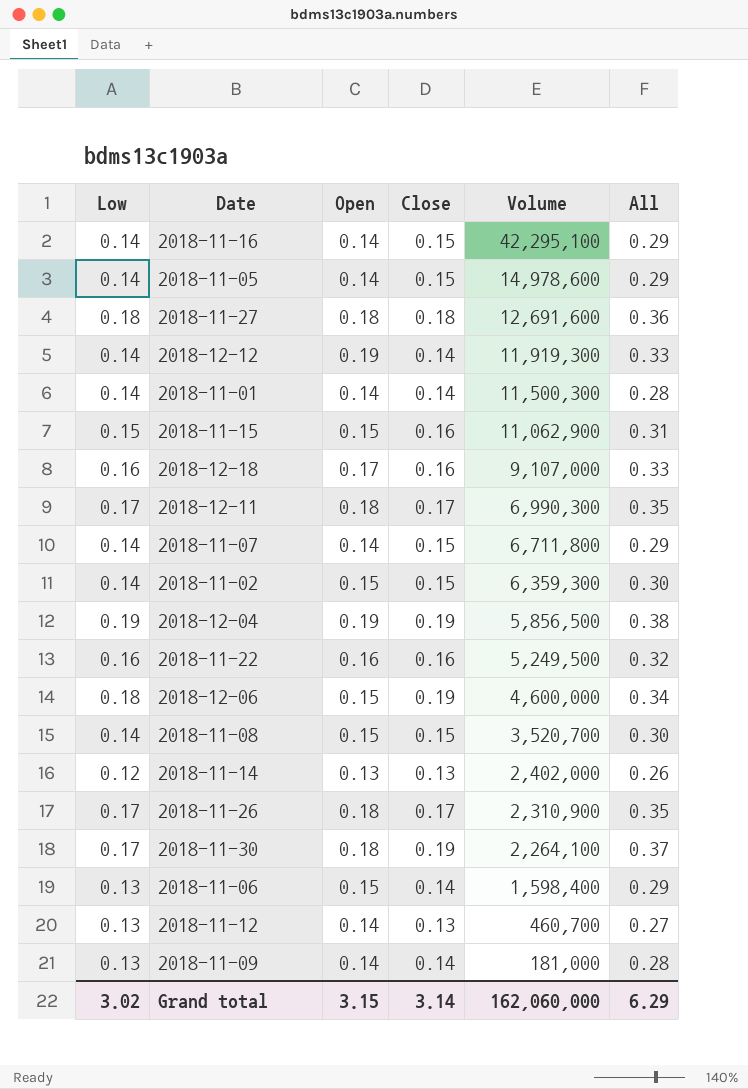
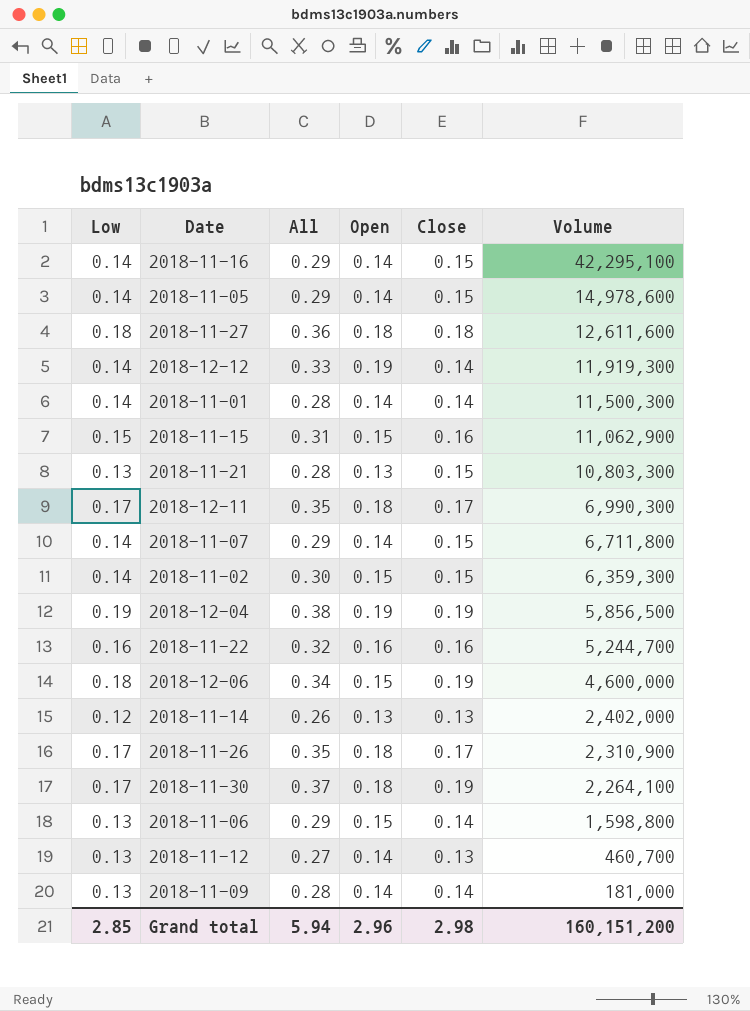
column All | position: 6 -> 3
row 2018-12-18: 0.16 | 0.17 | 0.16 | 9,107,000 | 0.33 -> none
row 2018-11-08: 0.14 | 0.15 | 0.15 | 3,520,700 | 0.30 -> none
2018-11-27 | Volume: 12,691,600 -> 12,611,600
row 2018-11-21: none -> 0.13 | 0.28 | 0.13 | 0.15 | 10,803,300
2018-11-22 | Volume: 5,249,500 -> 5,244,700
2018-11-06 | Volume: 1,598,400 -> 1,598,800
Grand total | Low: 3.02 -> 2.85
Grand total | All: 6.29 -> 5.94
Grand total | Open: 3.15 -> 2.96
Grand total | Close: 3.14 -> 2.98
Grand total | Volume: 162,060,000 -> 160,151,200

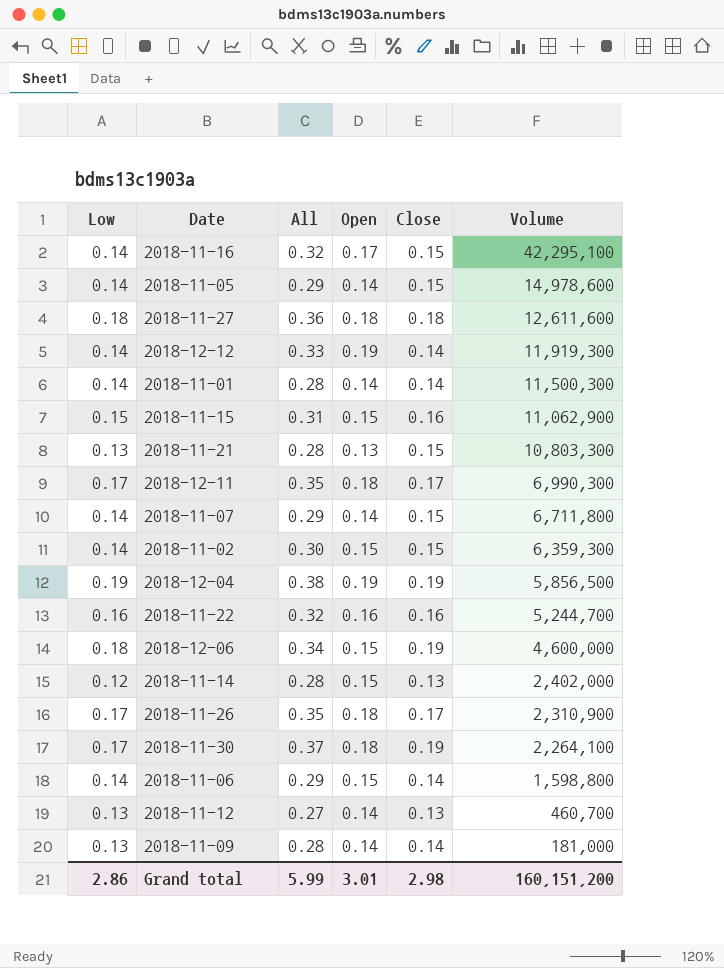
2018-11-16 | All: 0.29 -> 0.32
2018-11-16 | Open: 0.14 -> 0.17
2018-11-14 | All: 0.26 -> 0.28
2018-11-14 | Open: 0.13 -> 0.15
2018-11-06 | Low: 0.13 -> 0.14
Grand total | Low: 2.85 -> 2.86
Grand total | All: 5.94 -> 5.99
Grand total | Open: 2.96 -> 3.01

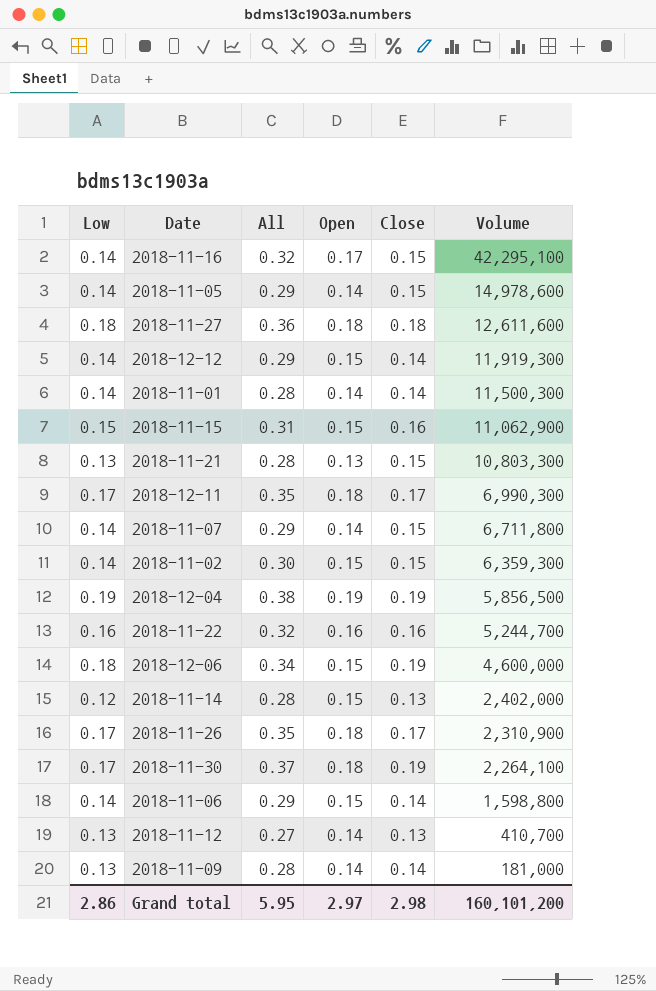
2018-12-12 | All: 0.33 -> 0.29
2018-12-12 | Open: 0.19 -> 0.15
2018-11-12 | Volume: 460,700 -> 410,700
Grand total | All: 5.99 -> 5.95
Grand total | Open: 3.01 -> 2.97
Grand total | Volume: 160,151,200 -> 160,101,200

